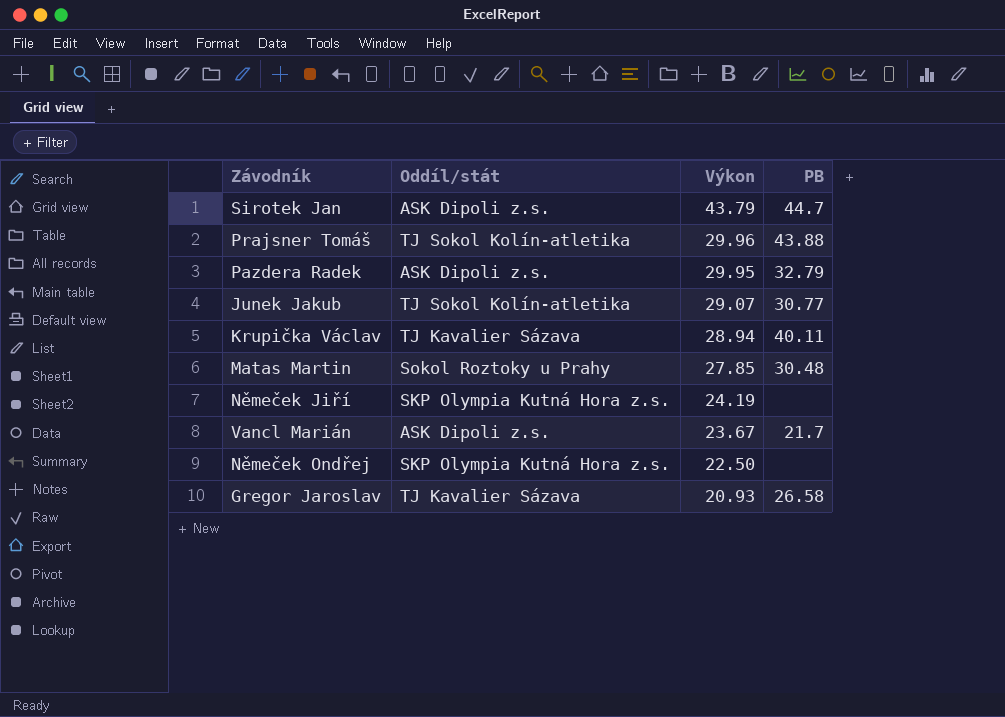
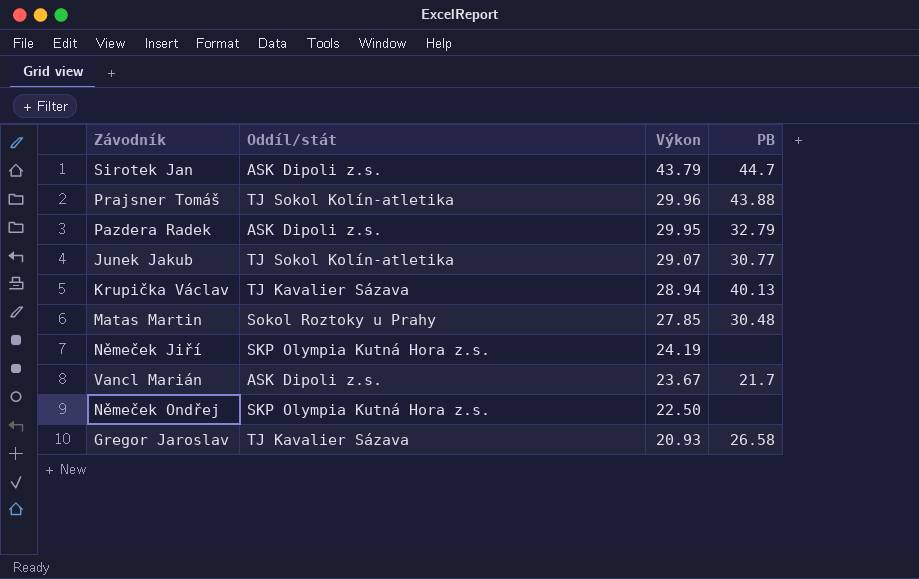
Krupička Václav | PB: 40.11 -> 40.13

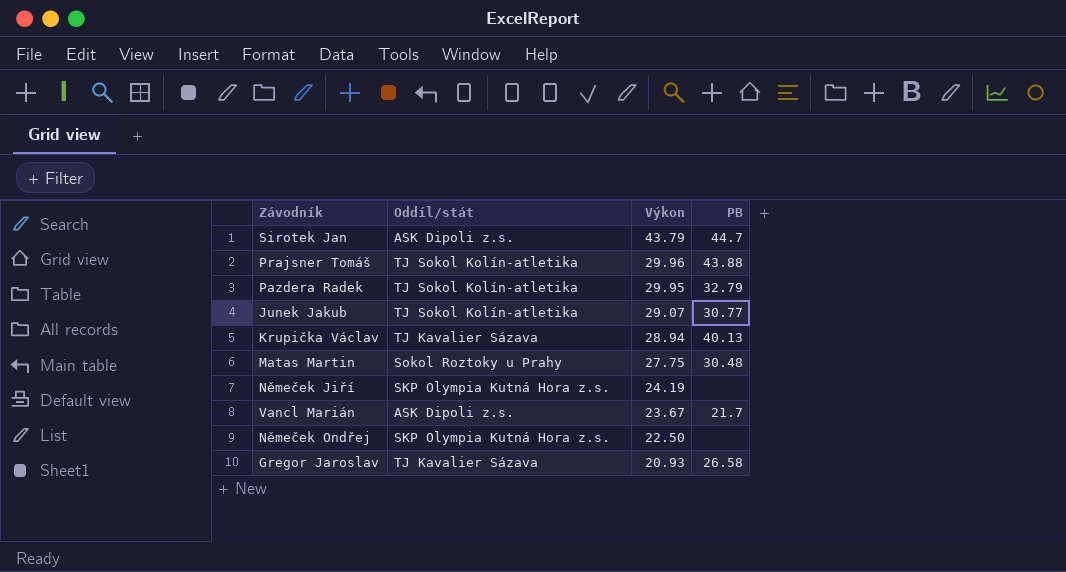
Pazdera Radek | Oddíl/stát: ASK Dipoli z.s. -> TJ Sokol Kolín-atletika
Matas Martin | Výkon: 27.85 -> 27.75

